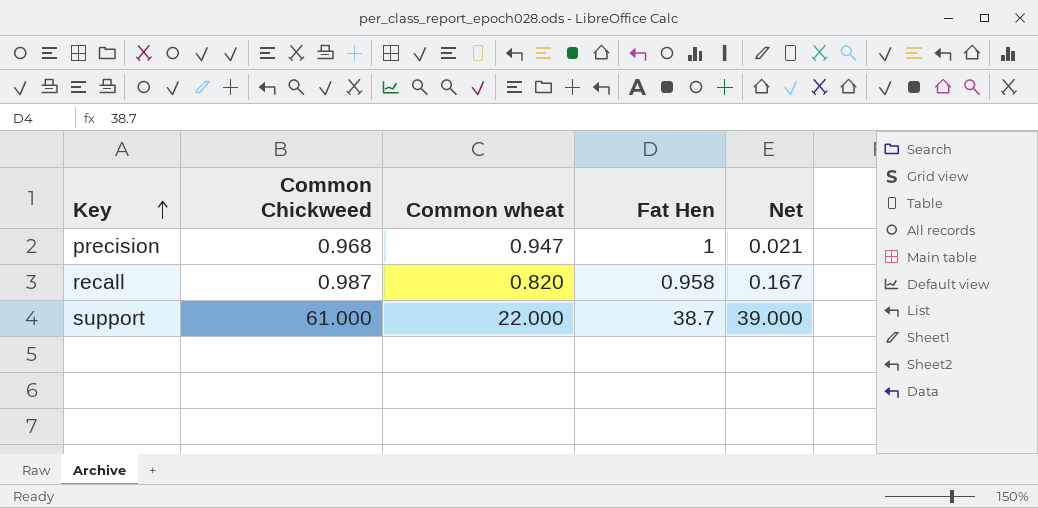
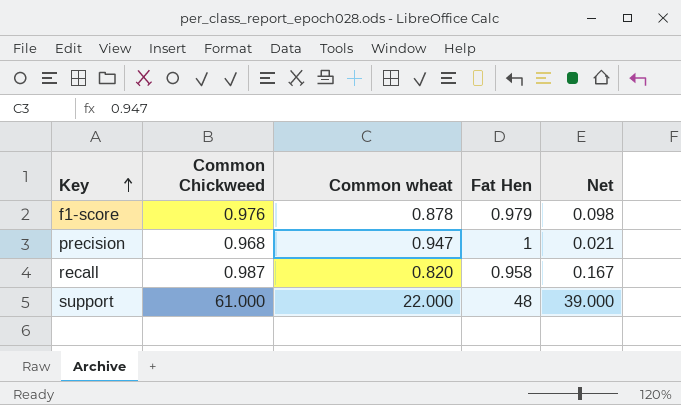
row f1-score: none -> 0.976 | 0.878 | 0.979 | 0.098
support | Fat Hen: 38.7 -> 48

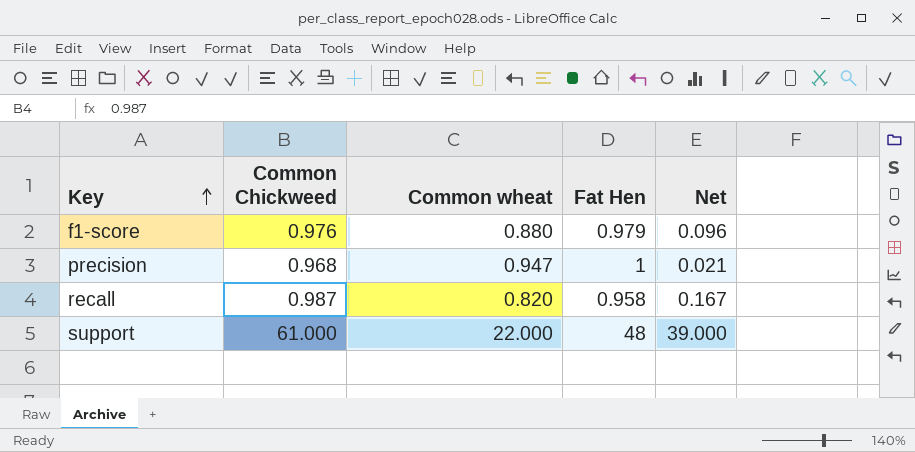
f1-score | Common wheat: 0.878 -> 0.880
f1-score | Net: 0.098 -> 0.096

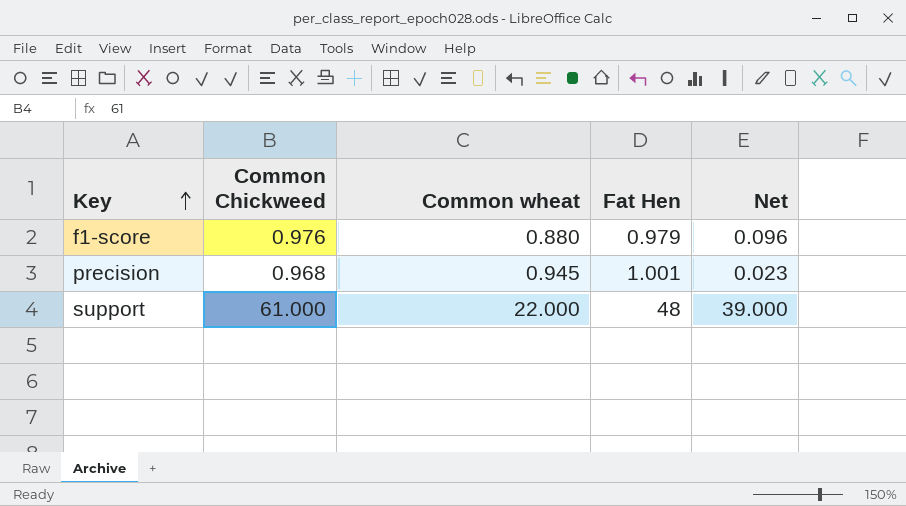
row recall: 0.987 | 0.820 | 0.958 | 0.167 -> none
precision | Common wheat: 0.947 -> 0.945
precision | Fat Hen: 1 -> 1.001
precision | Net: 0.021 -> 0.023

